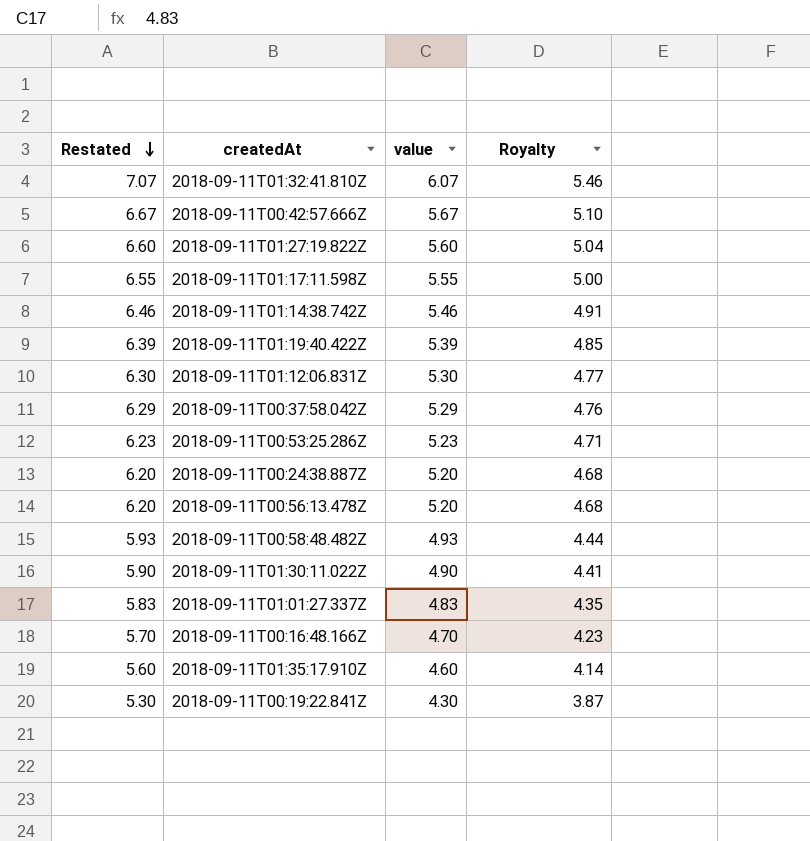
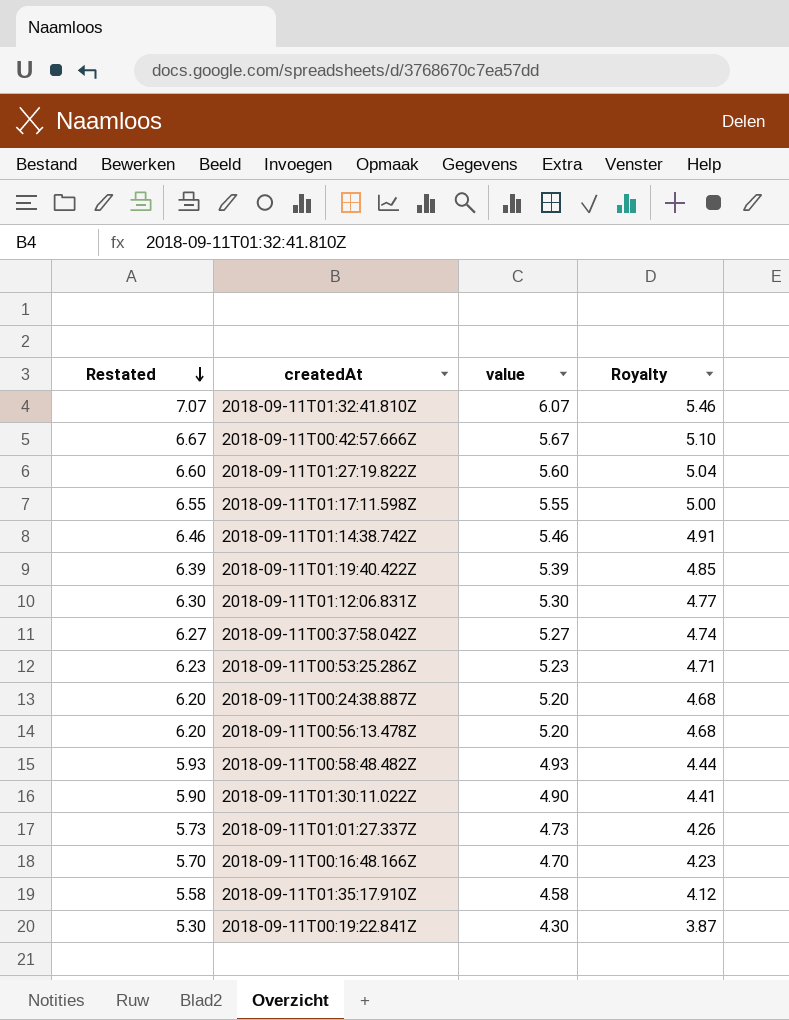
2018-09-11T00:37:58.042Z | Restated: 6.29 -> 6.27
2018-09-11T00:37:58.042Z | value: 5.29 -> 5.27
2018-09-11T00:37:58.042Z | Royalty: 4.76 -> 4.74
2018-09-11T01:01:27.337Z | Restated: 5.83 -> 5.73
2018-09-11T01:01:27.337Z | value: 4.83 -> 4.73
2018-09-11T01:01:27.337Z | Royalty: 4.35 -> 4.26
2018-09-11T01:35:17.910Z | Restated: 5.60 -> 5.58
2018-09-11T01:35:17.910Z | value: 4.60 -> 4.58
2018-09-11T01:35:17.910Z | Royalty: 4.14 -> 4.12

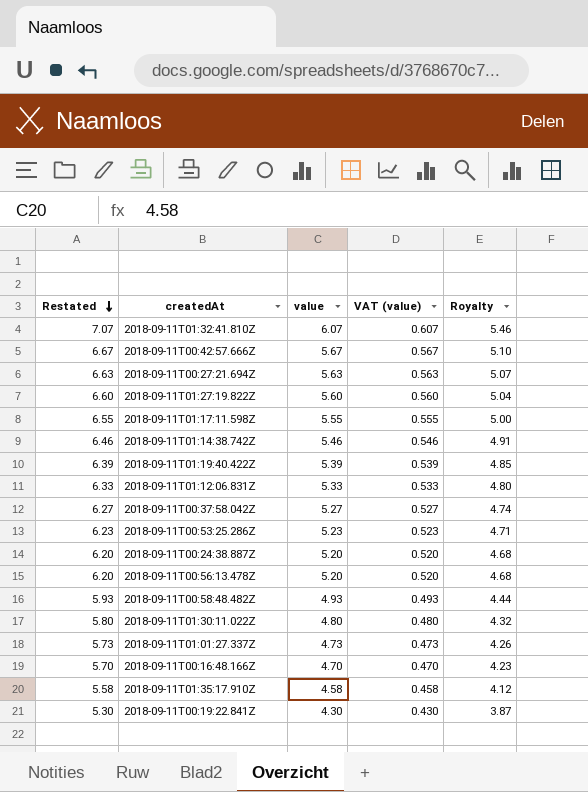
column VAT (value) | formula: none -> [value] * 0.1
row 2018-09-11T00:27:21.694Z: none -> 6.63 | 5.63 | 0.563 | 5.07
2018-09-11T01:12:06.831Z | Restated: 6.30 -> 6.33
2018-09-11T01:12:06.831Z | value: 5.30 -> 5.33
2018-09-11T01:12:06.831Z | Royalty: 4.77 -> 4.80
2018-09-11T01:30:11.022Z | Restated: 5.90 -> 5.80
2018-09-11T01:30:11.022Z | value: 4.90 -> 4.80
2018-09-11T01:30:11.022Z | Royalty: 4.41 -> 4.32

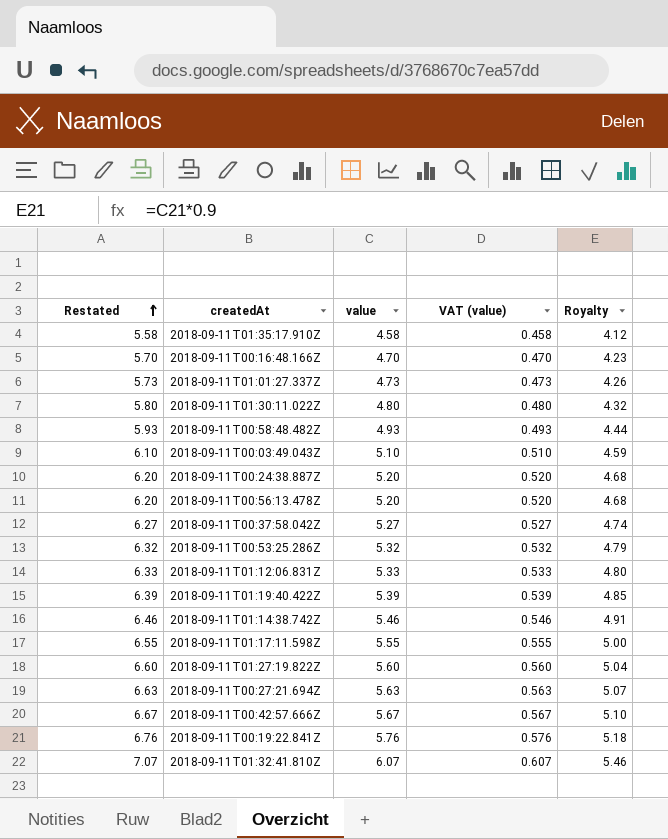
row order: Restated descending -> Restated ascending
row 2018-09-11T00:03:49.043Z: none -> 6.10 | 5.10 | 0.510 | 4.59
2018-09-11T00:53:25.286Z | Restated: 6.23 -> 6.32
2018-09-11T00:53:25.286Z | value: 5.23 -> 5.32
2018-09-11T00:53:25.286Z | VAT (value): 0.523 -> 0.532
2018-09-11T00:53:25.286Z | Royalty: 4.71 -> 4.79
2018-09-11T00:19:22.841Z | Restated: 5.30 -> 6.76
2018-09-11T00:19:22.841Z | value: 4.30 -> 5.76
2018-09-11T00:19:22.841Z | VAT (value): 0.430 -> 0.576
2018-09-11T00:19:22.841Z | Royalty: 3.87 -> 5.18

